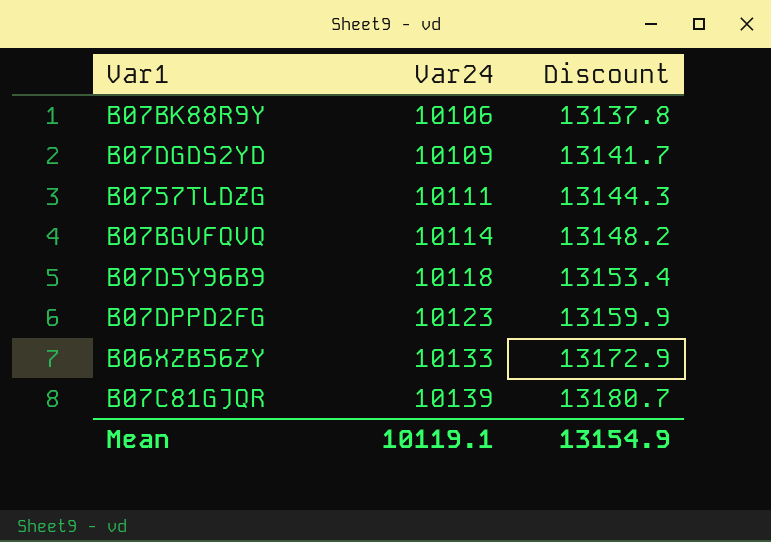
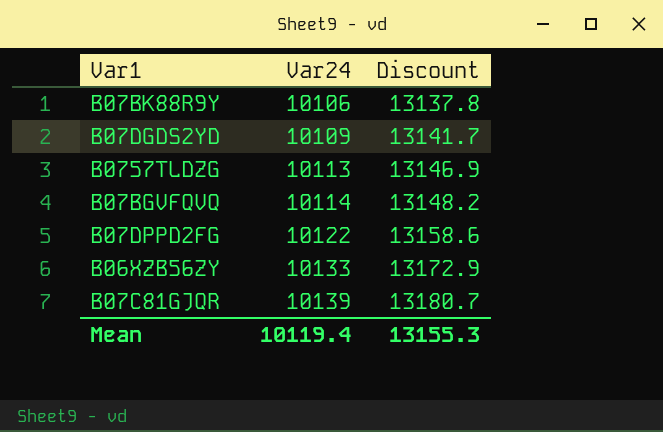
row B07D5Y96B9: 10118 | 13153.4 -> none
B0757TLDZG | Var24: 10111 -> 10113
B0757TLDZG | Discount: 13144.3 -> 13146.9
B07DPPD2FG | Var24: 10123 -> 10122
B07DPPD2FG | Discount: 13159.9 -> 13158.6
Mean | Var24: 10119.1 -> 10119.4
Mean | Discount: 13154.9 -> 13155.3

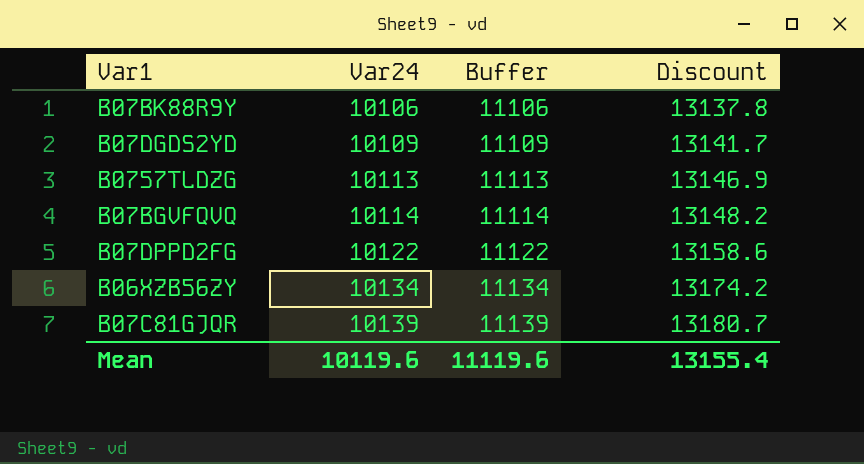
column Buffer | formula: none -> [Var24] + 1000
B06XZB56ZY | Var24: 10133 -> 10134
B06XZB56ZY | Discount: 13172.9 -> 13174.2
Mean | Var24: 10119.4 -> 10119.6
Mean | Discount: 13155.3 -> 13155.4

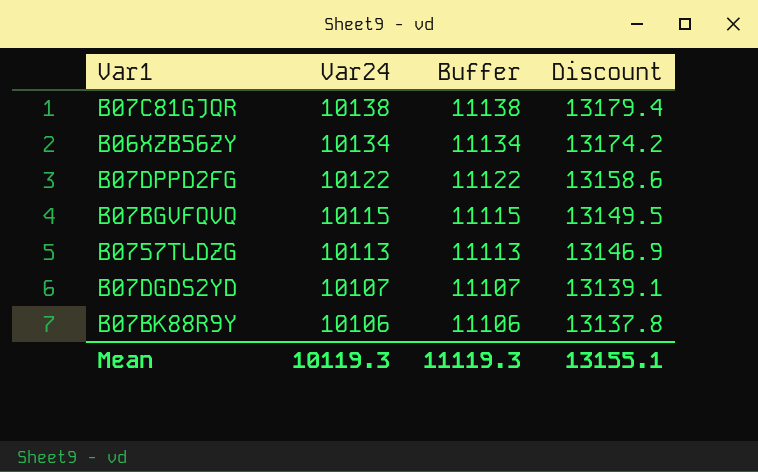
row order: Var24 ascending -> Var24 descending
B07C81GJQR | Var24: 10139 -> 10138
B07C81GJQR | Buffer: 11139 -> 11138
B07C81GJQR | Discount: 13180.7 -> 13179.4
B07BGVFQVQ | Var24: 10114 -> 10115
B07BGVFQVQ | Buffer: 11114 -> 11115
B07BGVFQVQ | Discount: 13148.2 -> 13149.5
B07DGDS2YD | Var24: 10109 -> 10107
B07DGDS2YD | Buffer: 11109 -> 11107
B07DGDS2YD | Discount: 13141.7 -> 13139.1
Mean | Var24: 10119.6 -> 10119.3
Mean | Buffer: 11119.6 -> 11119.3
Mean | Discount: 13155.4 -> 13155.1

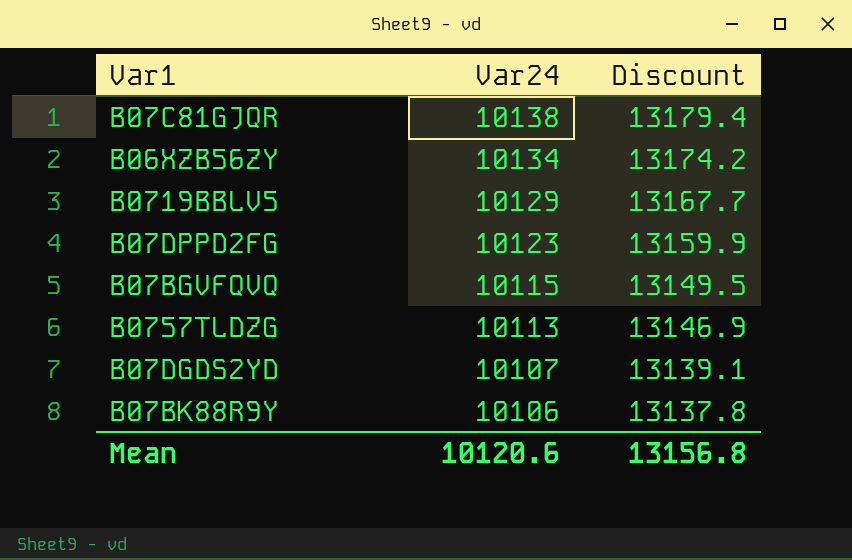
column Buffer | formula: [Var24] + 1000 -> none
row B0719BBLV5: none -> 10129 | 13167.7
B07DPPD2FG | Var24: 10122 -> 10123
B07DPPD2FG | Discount: 13158.6 -> 13159.9
Mean | Var24: 10119.3 -> 10120.6
Mean | Discount: 13155.1 -> 13156.8

